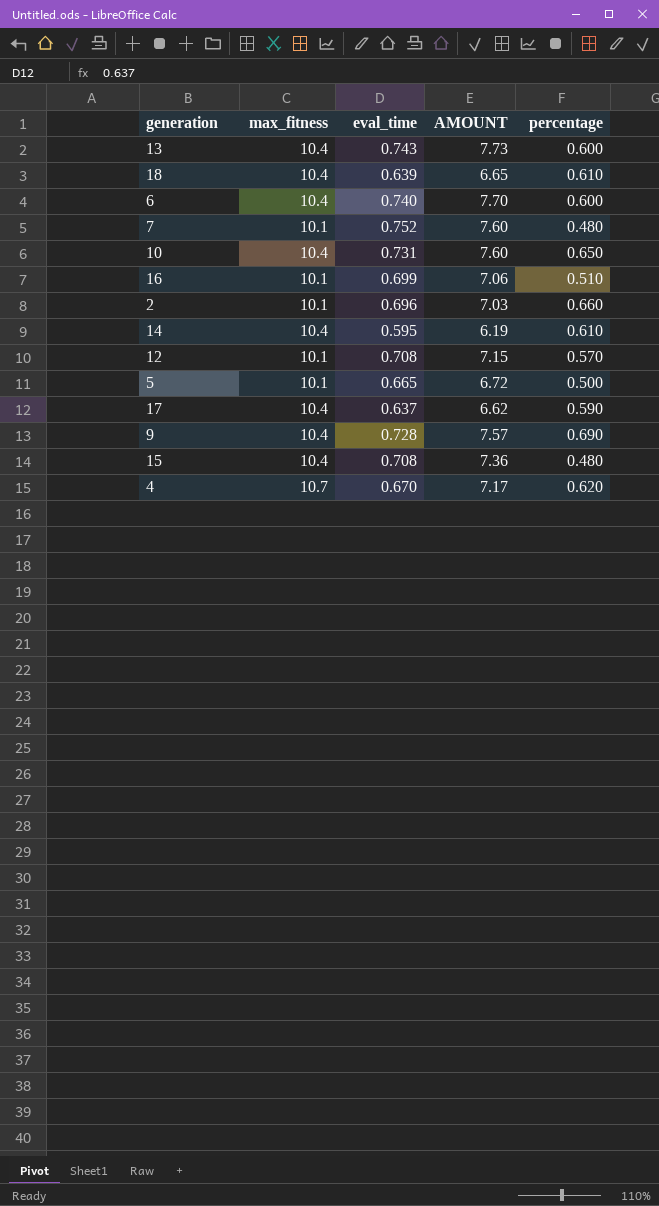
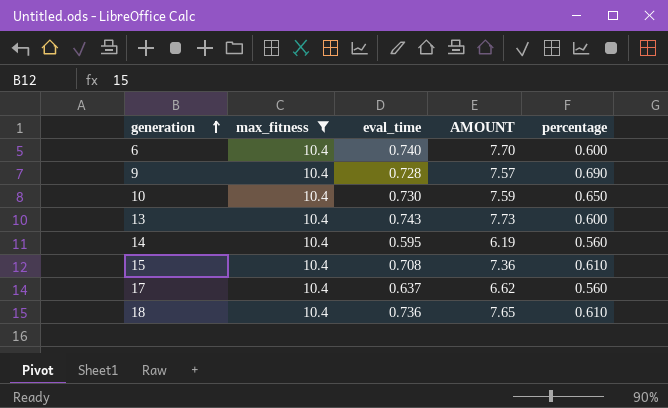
filter: none -> max_fitness = 10.4
row order: none -> generation ascending
10 | eval_time: 0.731 -> 0.730
10 | AMOUNT: 7.60 -> 7.59
14 | percentage: 0.610 -> 0.560
15 | percentage: 0.480 -> 0.610
17 | percentage: 0.590 -> 0.560
18 | eval_time: 0.639 -> 0.736
18 | AMOUNT: 6.65 -> 7.65

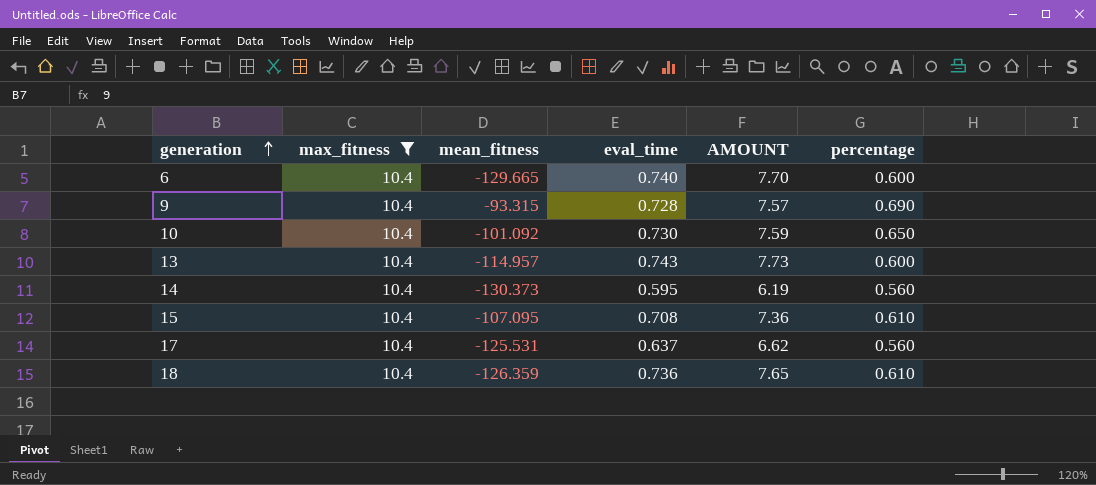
column mean_fitness | position: none -> 3

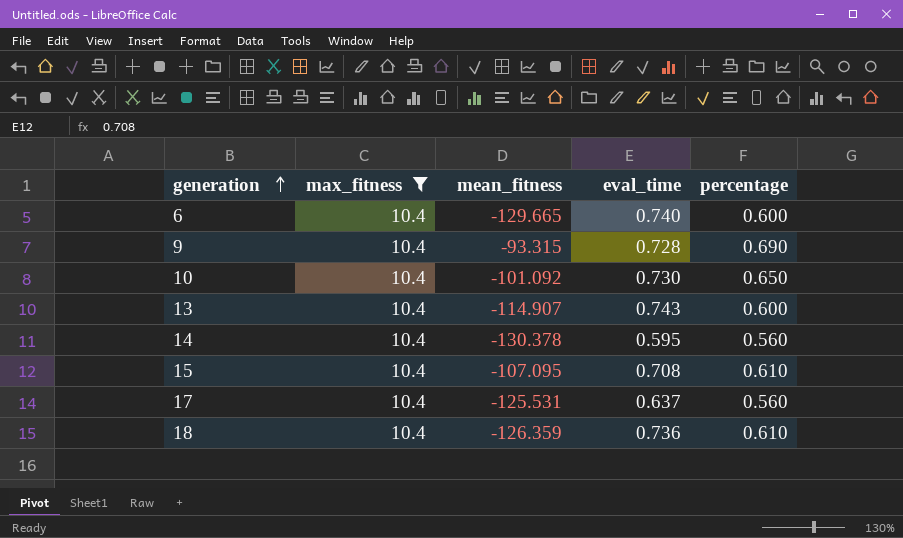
column AMOUNT | formula: [max_fitness] * [eval_time] -> none
13 | mean_fitness: -114.957 -> -114.907
14 | mean_fitness: -130.373 -> -130.378

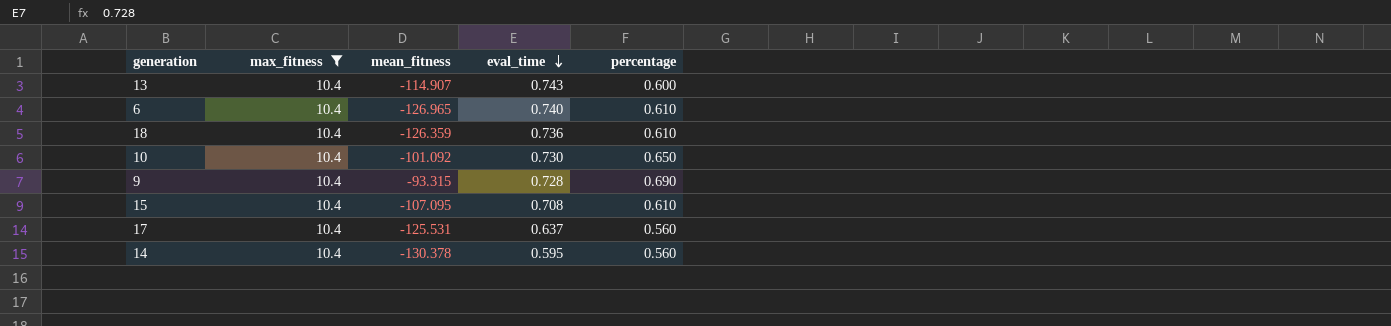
row order: generation ascending -> eval_time descending
6 | mean_fitness: -129.665 -> -126.965
6 | percentage: 0.600 -> 0.610

